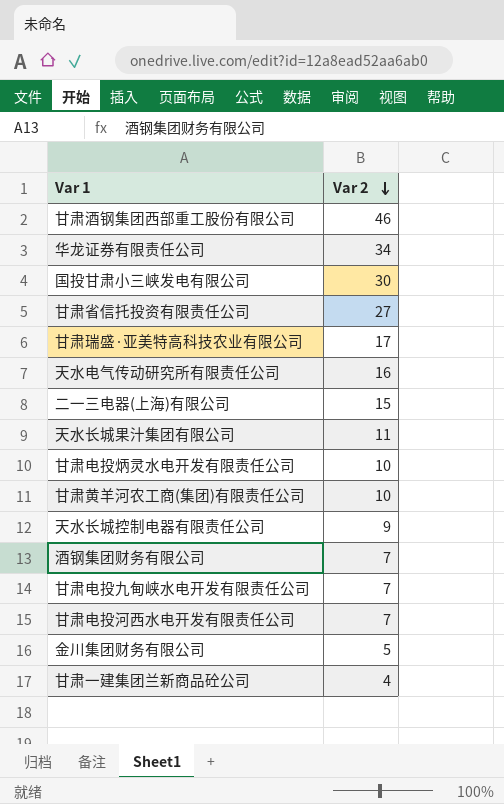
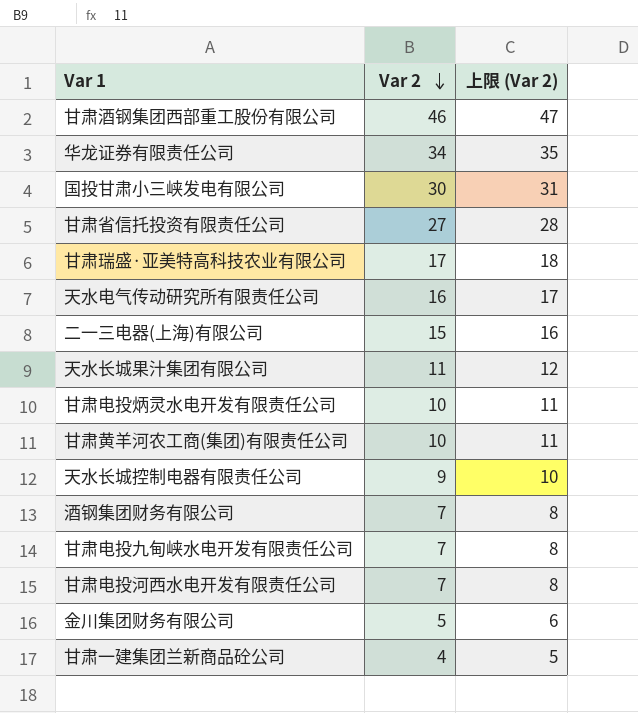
column 上限 (Var 2) | formula: none -> [Var 2] + 1

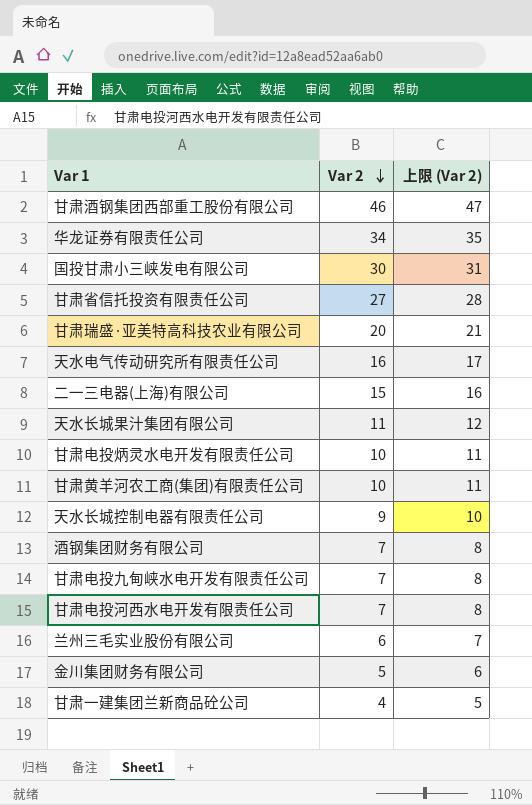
甘肃瑞盛·亚美特高科技农业有限公司 | Var 2: 17 -> 20
甘肃瑞盛·亚美特高科技农业有限公司 | 上限 (Var 2): 18 -> 21
row 兰州三毛实业股份有限公司: none -> 6 | 7

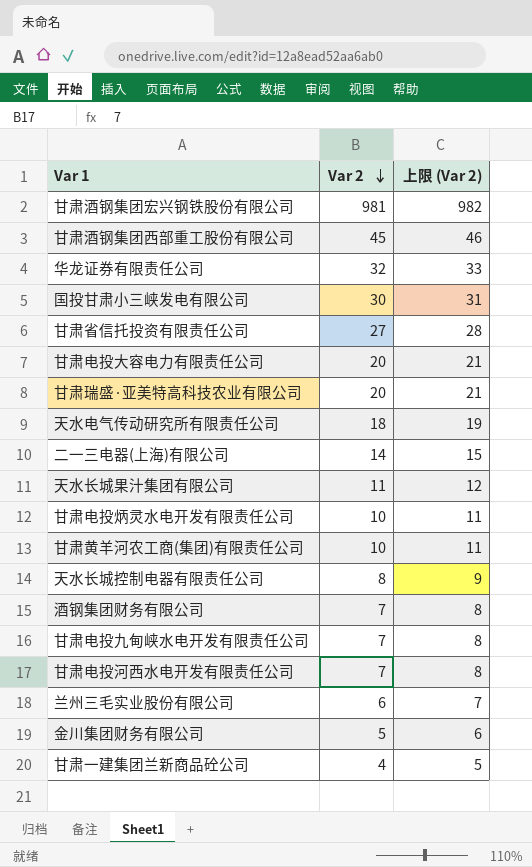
row 甘肃酒钢集团宏兴钢铁股份有限公司: none -> 981 | 982
甘肃酒钢集团西部重工股份有限公司 | Var 2: 46 -> 45
甘肃酒钢集团西部重工股份有限公司 | 上限 (Var 2): 47 -> 46
华龙证券有限责任公司 | Var 2: 34 -> 32
华龙证券有限责任公司 | 上限 (Var 2): 35 -> 33
row 甘肃电投大容电力有限责任公司: none -> 20 | 21
天水电气传动研究所有限责任公司 | Var 2: 16 -> 18
天水电气传动研究所有限责任公司 | 上限 (Var 2): 17 -> 19
二一三电器(上海)有限公司 | Var 2: 15 -> 14
二一三电器(上海)有限公司 | 上限 (Var 2): 16 -> 15
天水长城控制电器有限责任公司 | Var 2: 9 -> 8
天水长城控制电器有限责任公司 | 上限 (Var 2): 10 -> 9

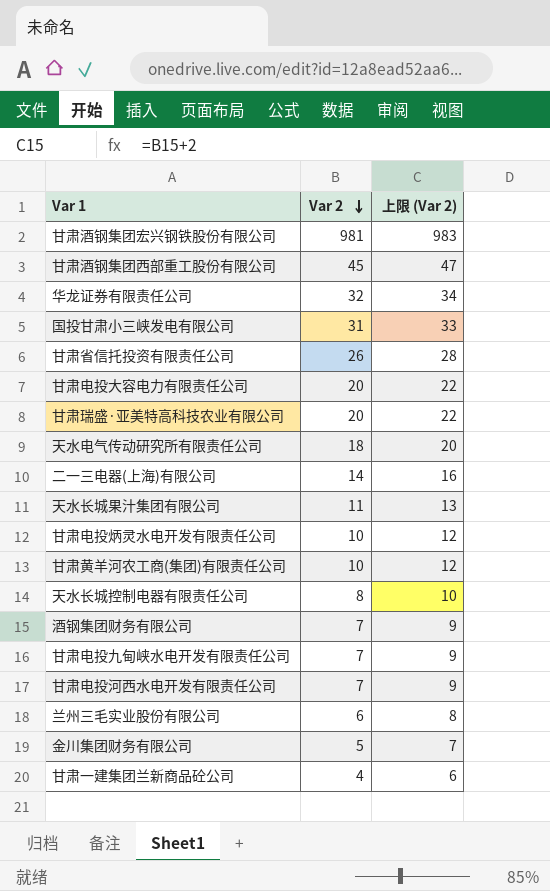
column 上限 (Var 2) | formula: [Var 2] + 1 -> [Var 2] + 2
国投甘肃小三峡发电有限公司 | Var 2: 30 -> 31
甘肃省信托投资有限责任公司 | Var 2: 27 -> 26

